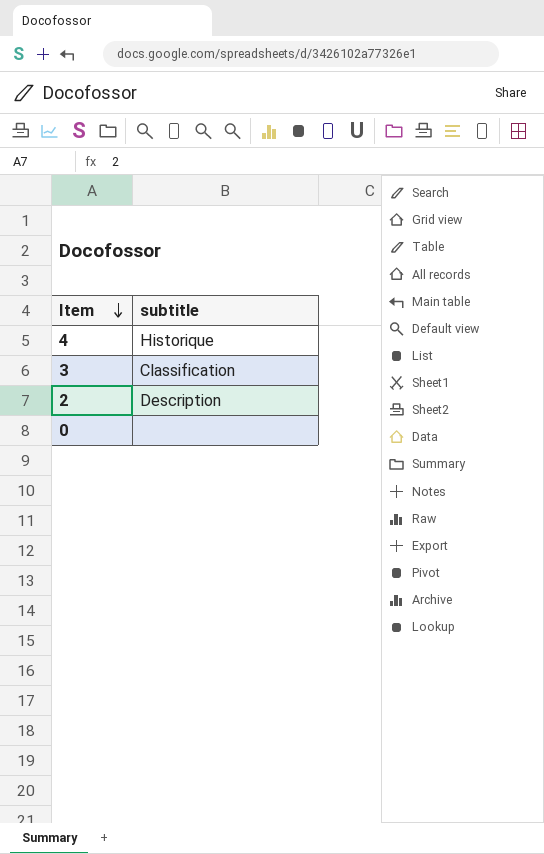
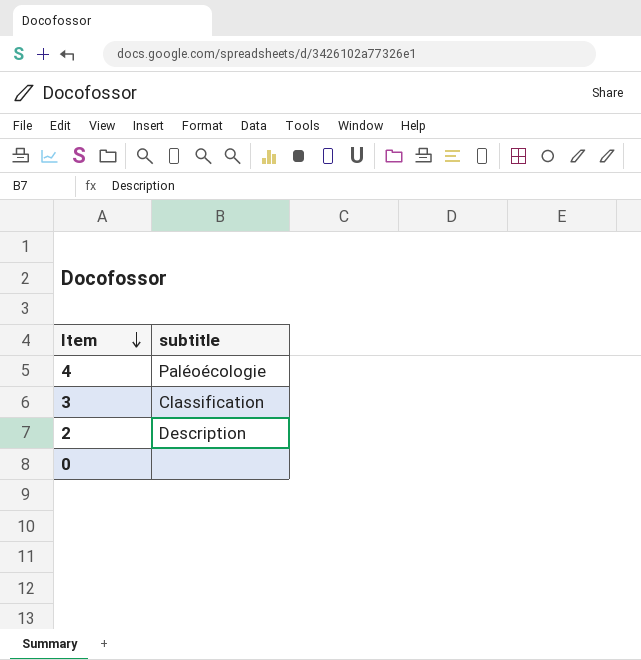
4 | subtitle: Historique -> Paléoécologie

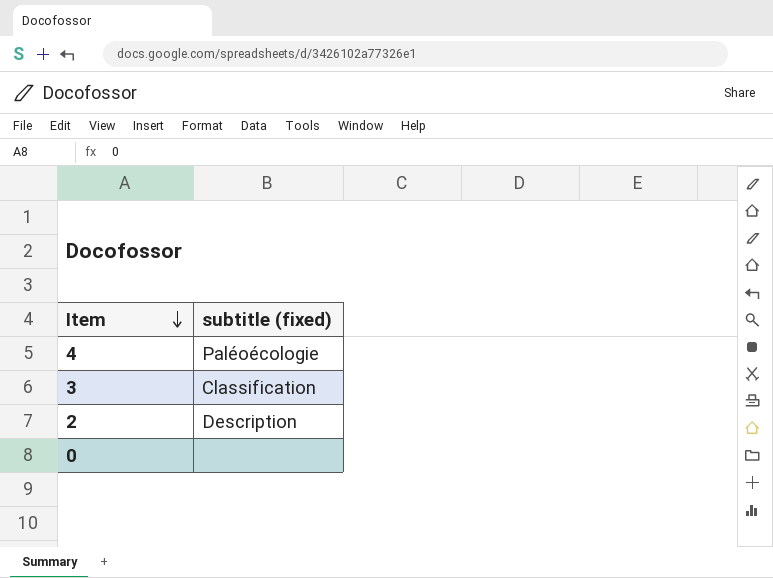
column name: subtitle -> subtitle (fixed)

